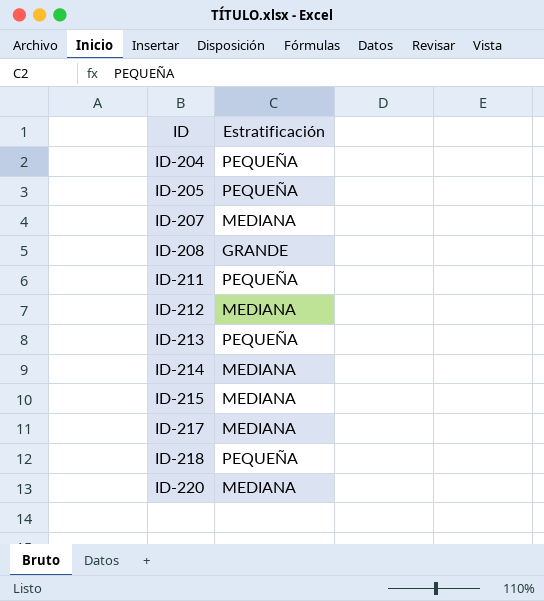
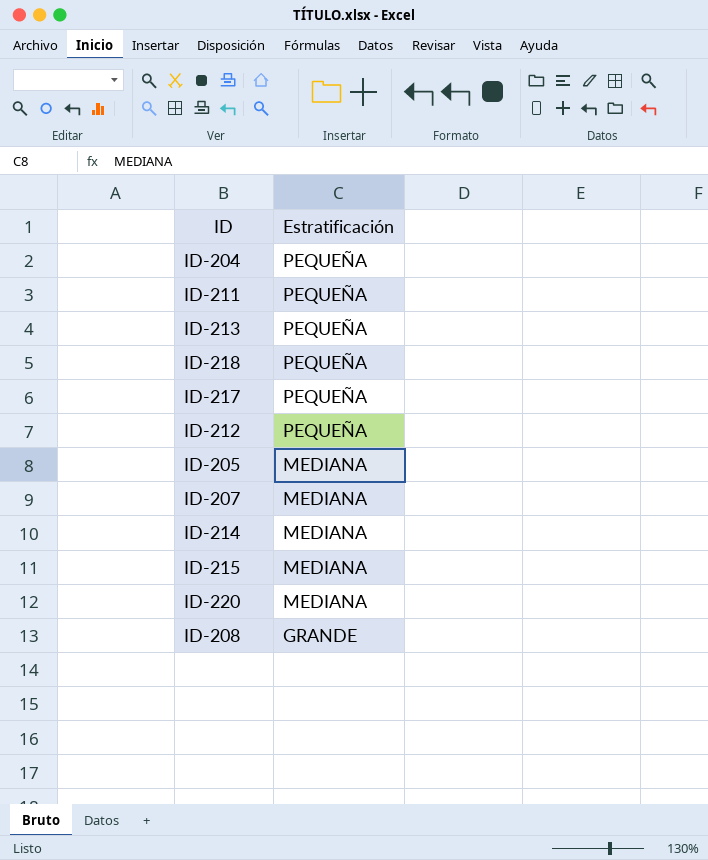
row order: ID ascending -> Estratificación descending
ID-217 | Estratificación: MEDIANA -> PEQUEÑA
ID-212 | Estratificación: MEDIANA -> PEQUEÑA
ID-205 | Estratificación: PEQUEÑA -> MEDIANA

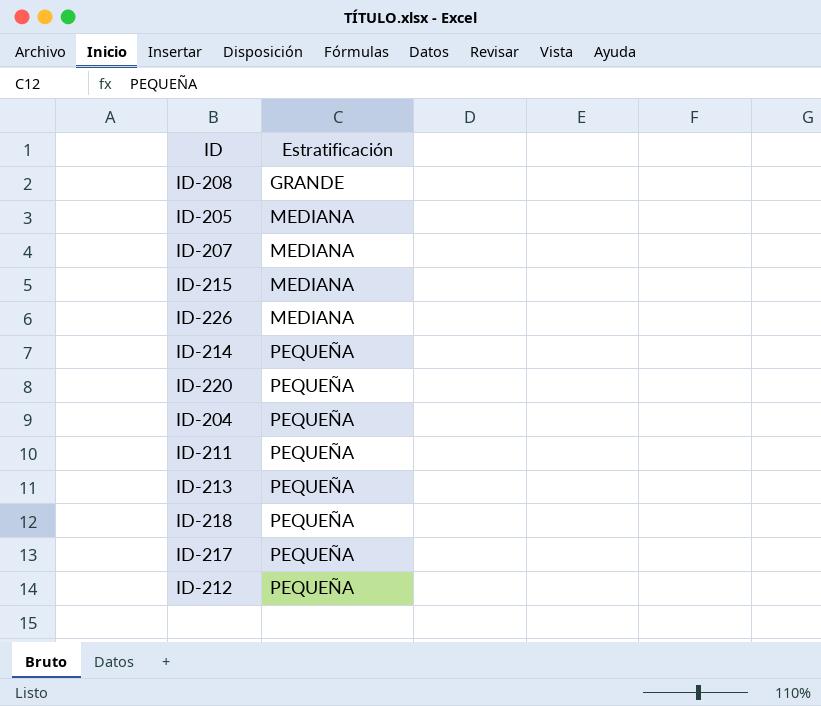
row order: Estratificación descending -> Estratificación ascending
row ID-226: none -> MEDIANA
ID-214 | Estratificación: MEDIANA -> PEQUEÑA
ID-220 | Estratificación: MEDIANA -> PEQUEÑA

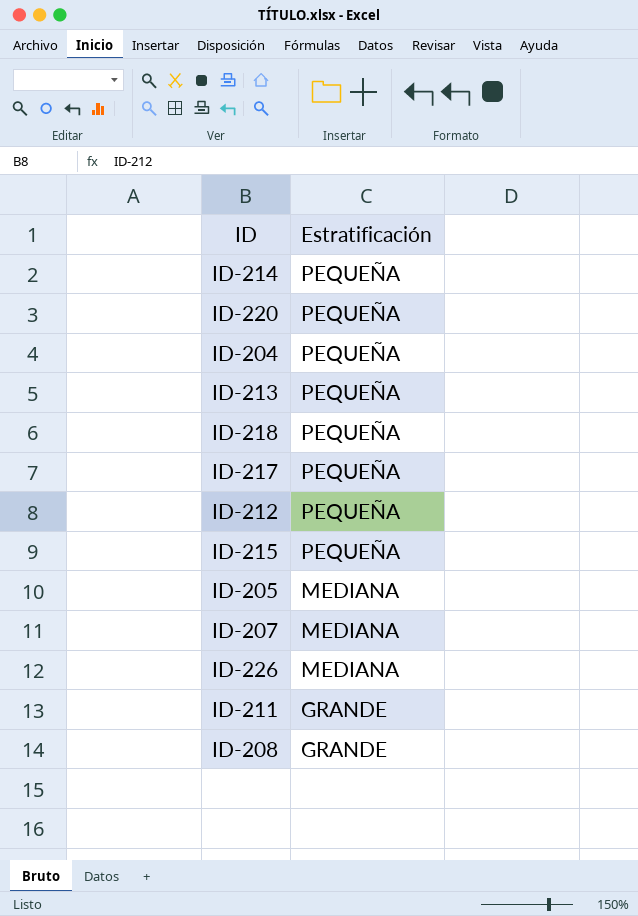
row order: Estratificación ascending -> Estratificación descending
ID-215 | Estratificación: MEDIANA -> PEQUEÑA
ID-211 | Estratificación: PEQUEÑA -> GRANDE

